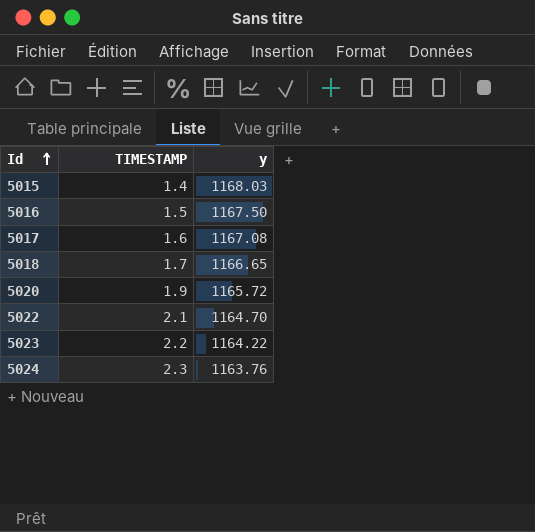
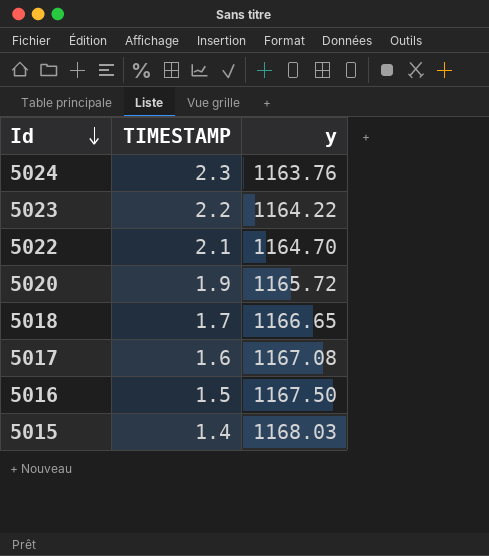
row order: Id ascending -> Id descending

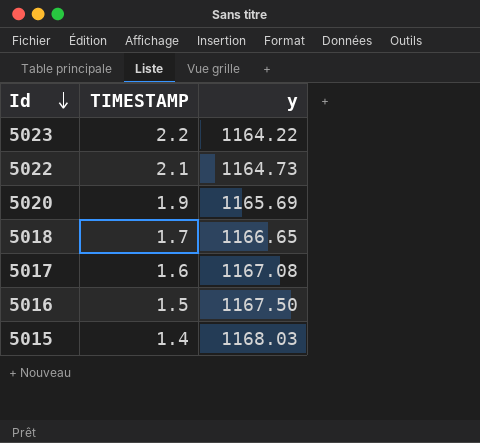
row 5024: 2.3 | 1163.76 -> none
5022 | y: 1164.70 -> 1164.73
5020 | y: 1165.72 -> 1165.69

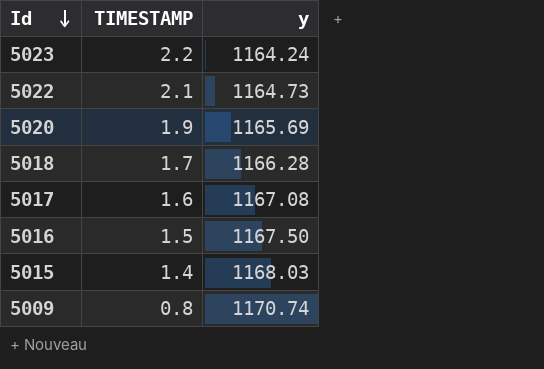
5023 | y: 1164.22 -> 1164.24
5018 | y: 1166.65 -> 1166.28
row 5009: none -> 0.8 | 1170.74

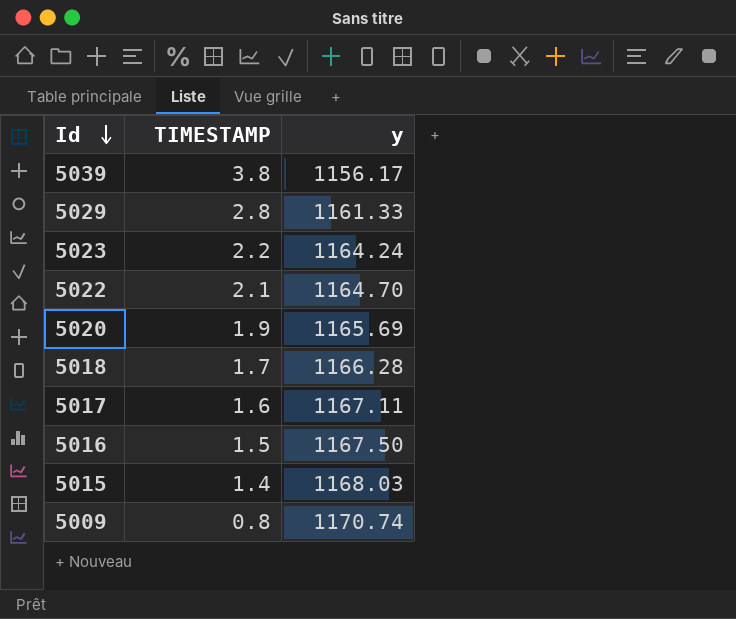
row 5039: none -> 3.8 | 1156.17
row 5029: none -> 2.8 | 1161.33
5022 | y: 1164.73 -> 1164.70
5017 | y: 1167.08 -> 1167.11

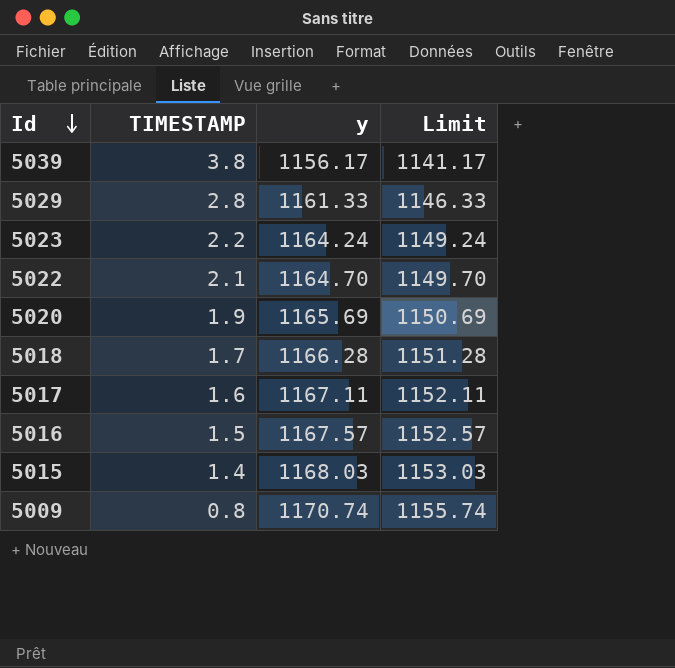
column Limit | formula: none -> [y] - 15
5016 | y: 1167.50 -> 1167.57

